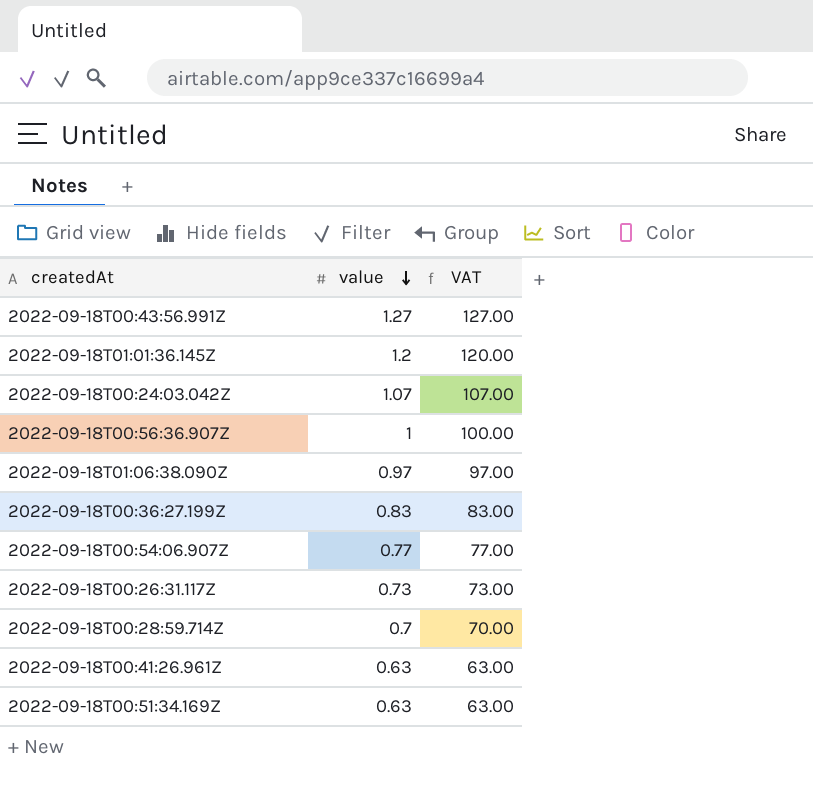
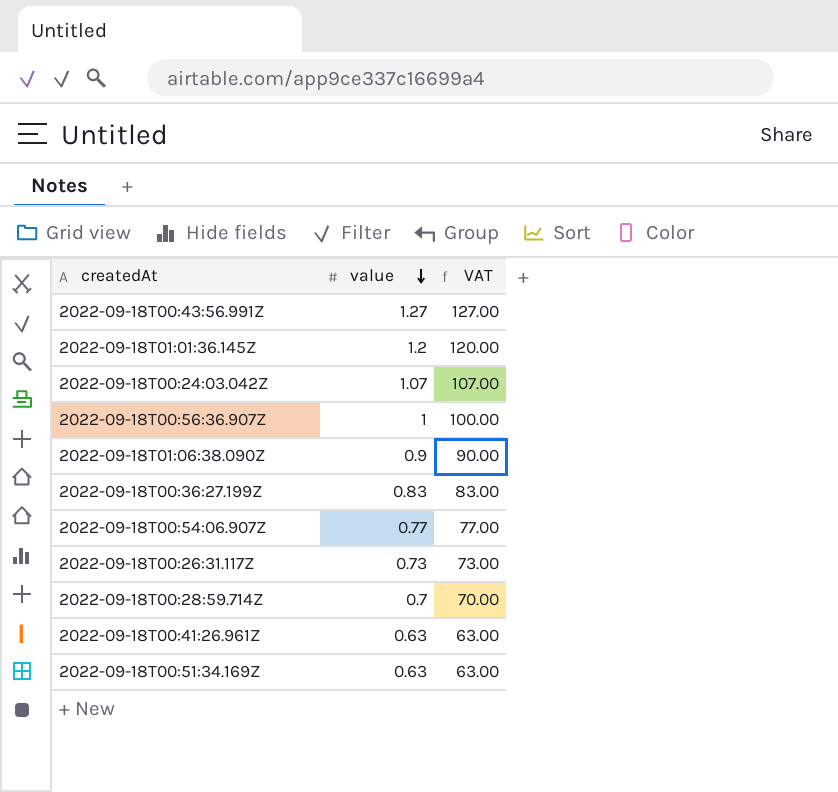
2022-09-18T01:06:38.090Z | value: 0.97 -> 0.9
2022-09-18T01:06:38.090Z | VAT: 97.00 -> 90.00

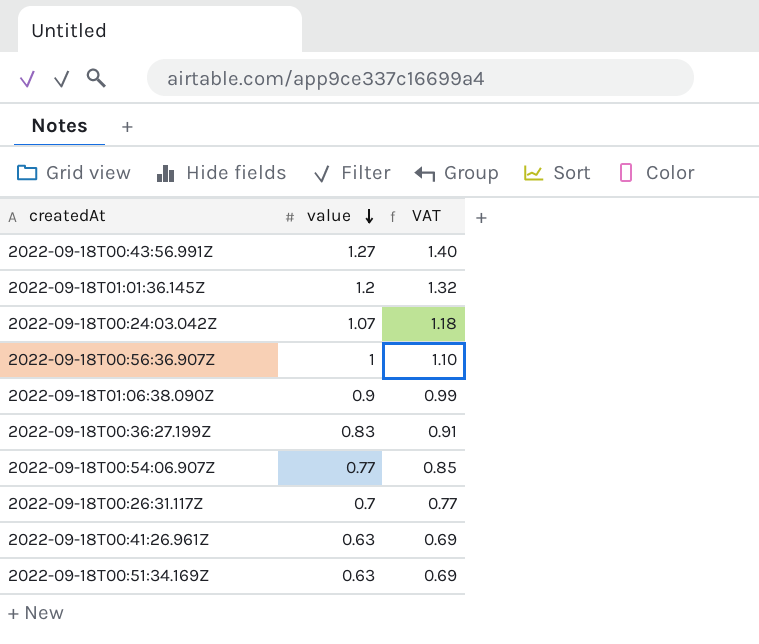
column VAT | formula: [value] * 100 -> [value] * 1.1
row 2022-09-18T00:28:59.714Z: 0.7 | 70.00 -> none
2022-09-18T00:26:31.117Z | value: 0.73 -> 0.7

